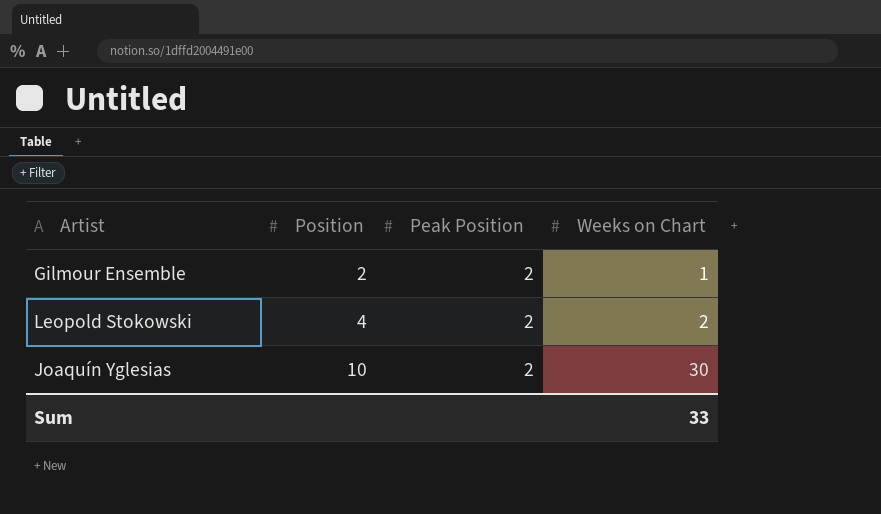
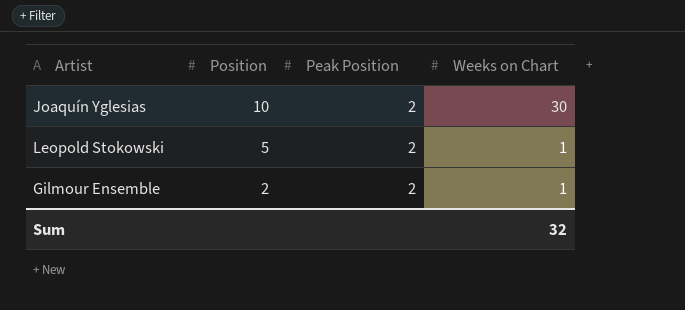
row order: Position ascending -> Position descending
Leopold Stokowski | Position: 4 -> 5
Leopold Stokowski | Weeks on Chart: 2 -> 1
Sum | Weeks on Chart: 33 -> 32

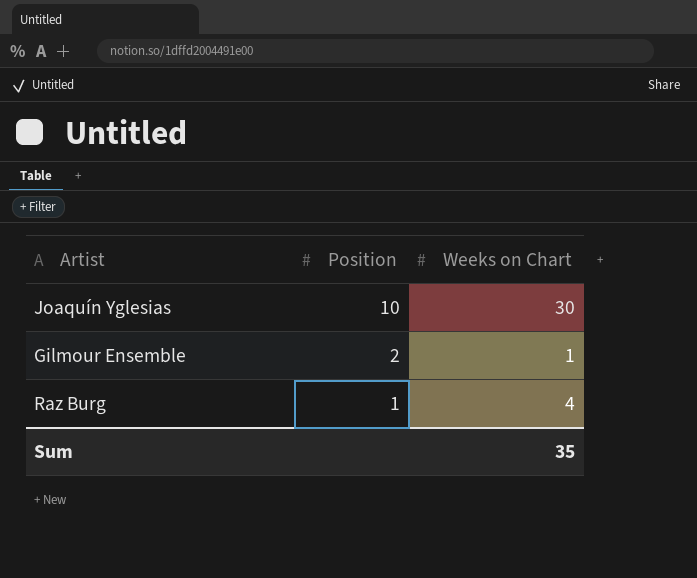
column Peak Position | position: 3 -> none
row Leopold Stokowski: 5 | 2 | 1 -> none
row Raz Burg: none -> 1 | 4
Sum | Weeks on Chart: 32 -> 35

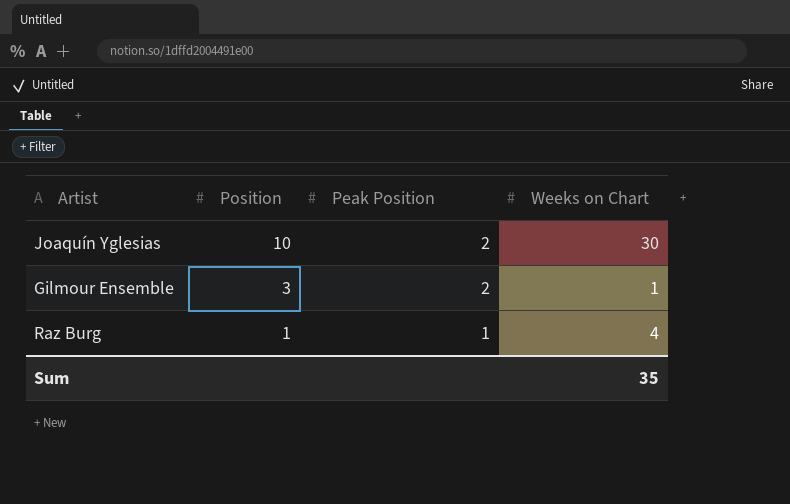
column Peak Position | position: none -> 3
Gilmour Ensemble | Position: 2 -> 3

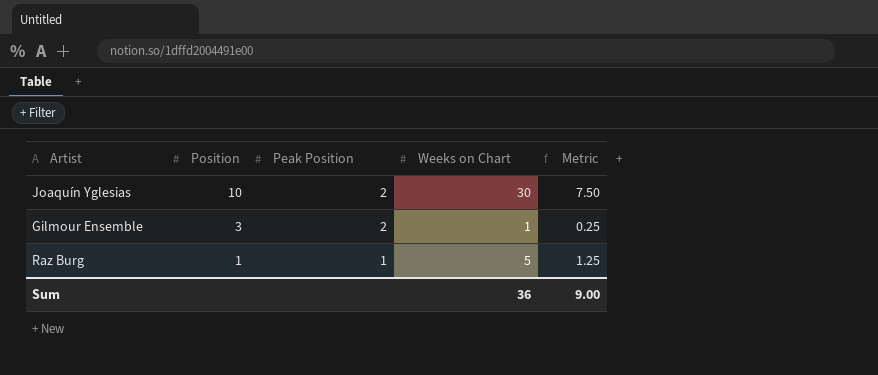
column Metric | formula: none -> [Weeks on Chart] * 0.25
Raz Burg | Weeks on Chart: 4 -> 5
Sum | Weeks on Chart: 35 -> 36

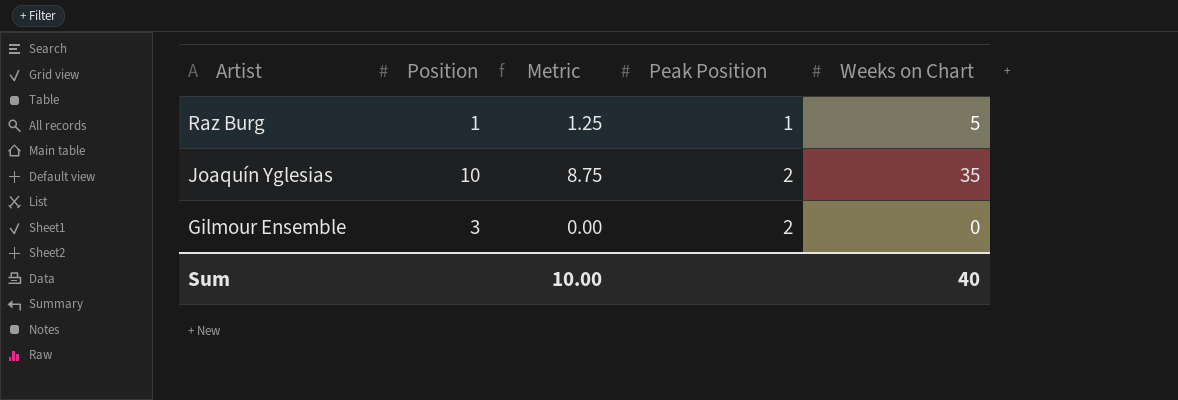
row order: Position descending -> Artist descending
column Metric | position: 5 -> 3
Joaquín Yglesias | Metric: 7.50 -> 8.75
Joaquín Yglesias | Weeks on Chart: 30 -> 35
Gilmour Ensemble | Metric: 0.25 -> 0.00
Gilmour Ensemble | Weeks on Chart: 1 -> 0
Sum | Metric: 9.00 -> 10.00
Sum | Weeks on Chart: 36 -> 40

